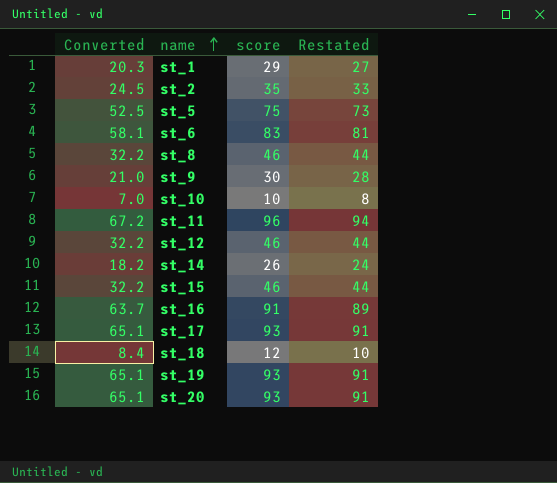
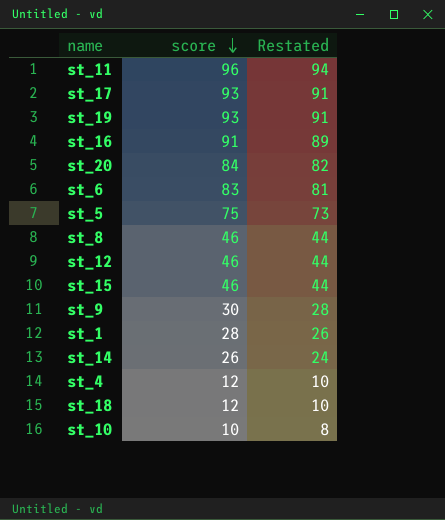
row order: name ascending -> score descending
column Converted | formula: [score] * 0.7 -> none
row st_2: 24.5 | 35 | 33 -> none
st_20 | score: 93 -> 84
st_20 | Restated: 91 -> 82
st_1 | score: 29 -> 28
st_1 | Restated: 27 -> 26
row st_4: none -> 12 | 10

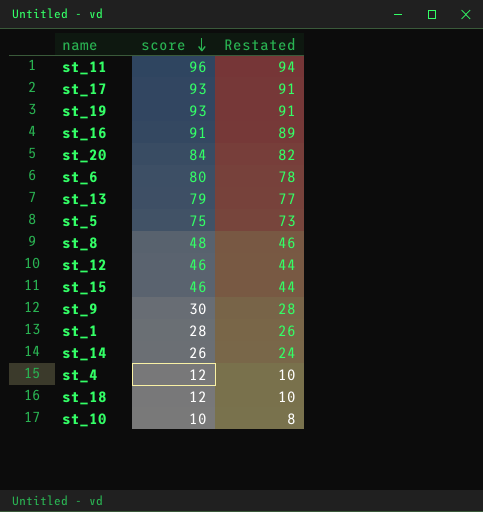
st_6 | score: 83 -> 80
st_6 | Restated: 81 -> 78
row st_13: none -> 79 | 77
st_8 | score: 46 -> 48
st_8 | Restated: 44 -> 46

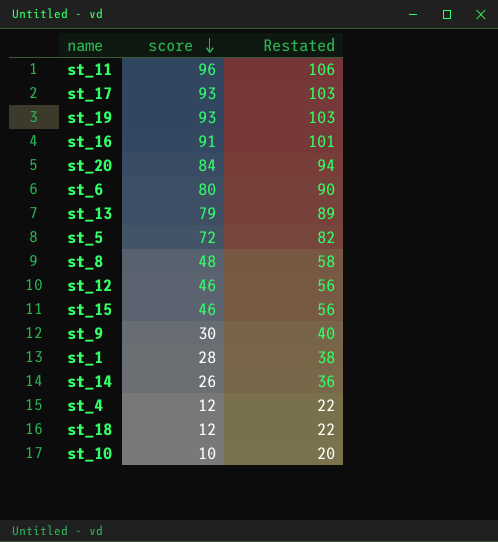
column Restated | formula: [score] - 2 -> [score] + 10
st_5 | score: 75 -> 72

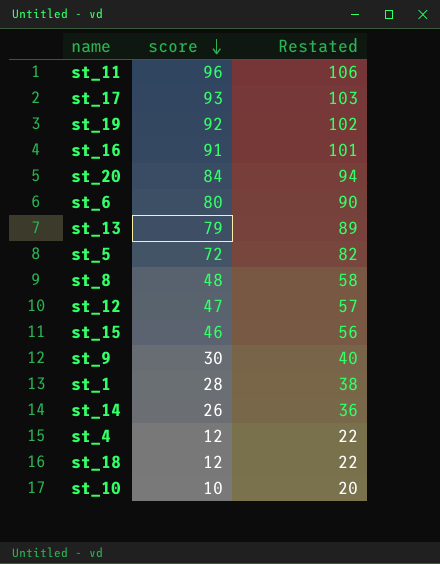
st_19 | score: 93 -> 92
st_19 | Restated: 103 -> 102
st_12 | score: 46 -> 47
st_12 | Restated: 56 -> 57

